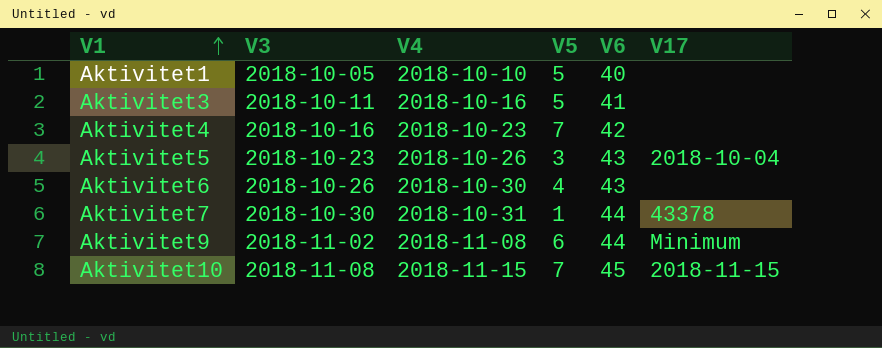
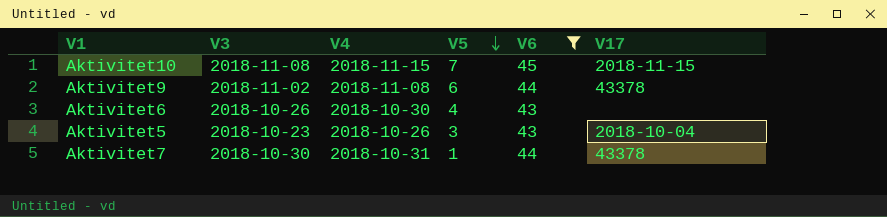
filter: none -> V6 >= 43
row order: V1 ascending -> V5 descending
Aktivitet9 | V17: Minimum -> 43378

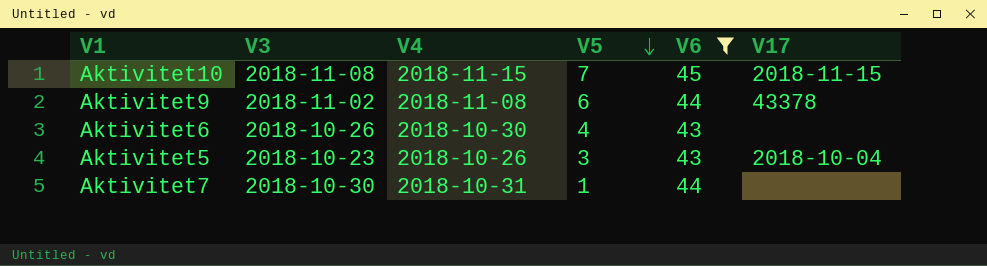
Aktivitet7 | V17: 43378 -> none

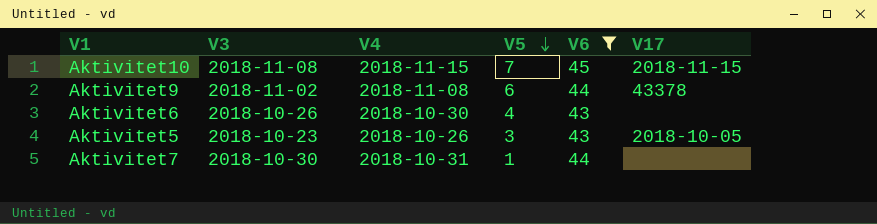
Aktivitet5 | V17: 2018-10-04 -> 2018-10-05

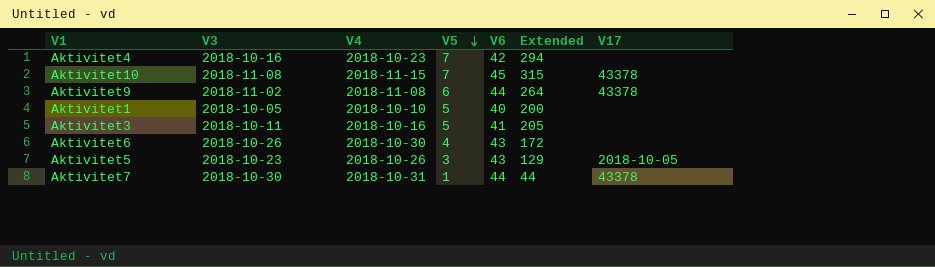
filter: V6 >= 43 -> none
column Extended | formula: none -> [V5] * [V6]
Aktivitet10 | V17: 2018-11-15 -> 43378
Aktivitet7 | V17: none -> 43378

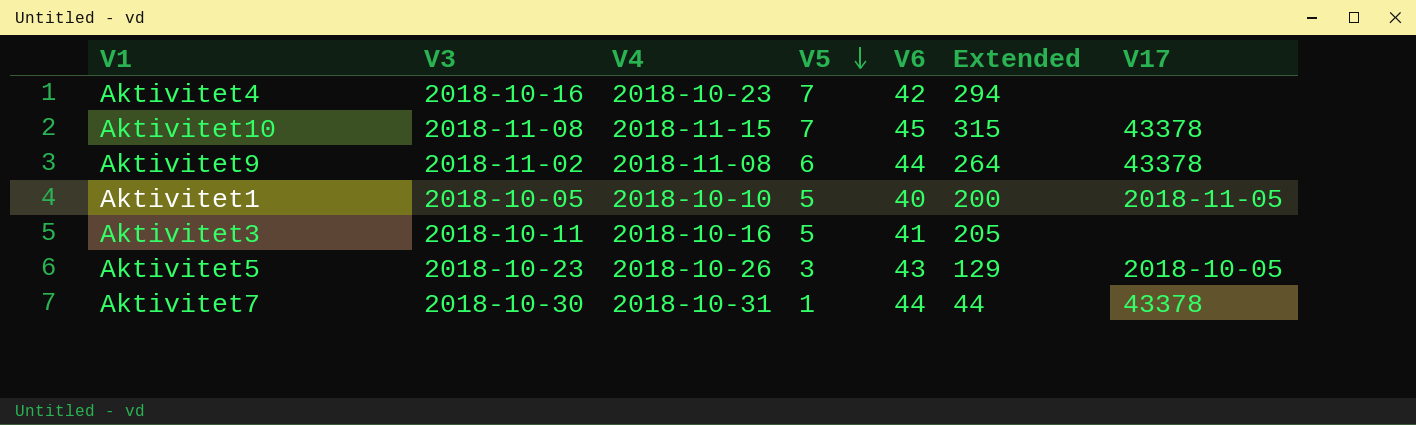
row Aktivitet6: 2018-10-26 | 2018-10-30 | 4 | 43 | 172 | none -> none
Aktivitet1 | V17: none -> 2018-11-05

